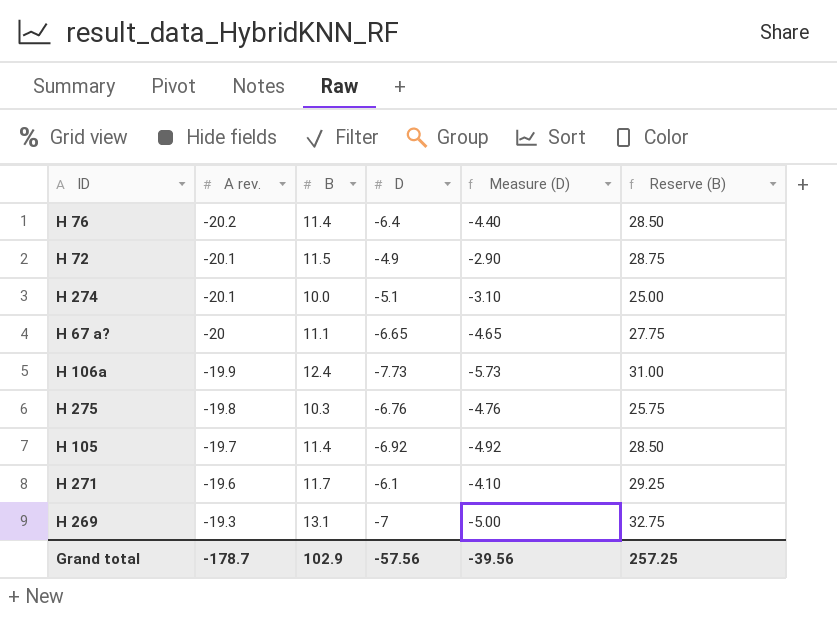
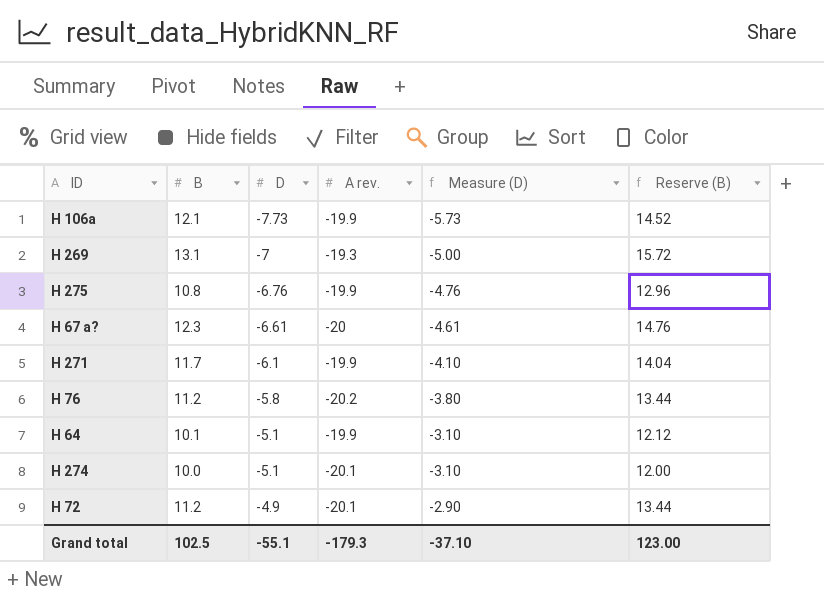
row order: A rev. ascending -> D ascending
column A rev. | position: 2 -> 4
column Reserve (B) | formula: [B] * 2.5 -> [B] * 1.2
row H 105: -19.7 | 11.4 | -6.92 | -4.92 | 28.50 -> none
H 106a | B: 12.4 -> 12.1
H 275 | B: 10.3 -> 10.8
H 275 | A rev.: -19.8 -> -19.9
H 67 a? | B: 11.1 -> 12.3
H 67 a? | D: -6.65 -> -6.61
H 67 a? | Measure (D): -4.65 -> -4.61
H 271 | A rev.: -19.6 -> -19.9
H 76 | B: 11.4 -> 11.2
H 76 | D: -6.4 -> -5.8
H 76 | Measure (D): -4.40 -> -3.80
row H 64: none -> 10.1 | -5.1 | -19.9 | -3.10 | 12.12
H 72 | B: 11.5 -> 11.2
Grand total | B: 102.9 -> 102.5
Grand total | D: -57.56 -> -55.1
Grand total | A rev.: -178.7 -> -179.3
Grand total | Measure (D): -39.56 -> -37.10
Grand total | Reserve (B): 257.25 -> 123.00

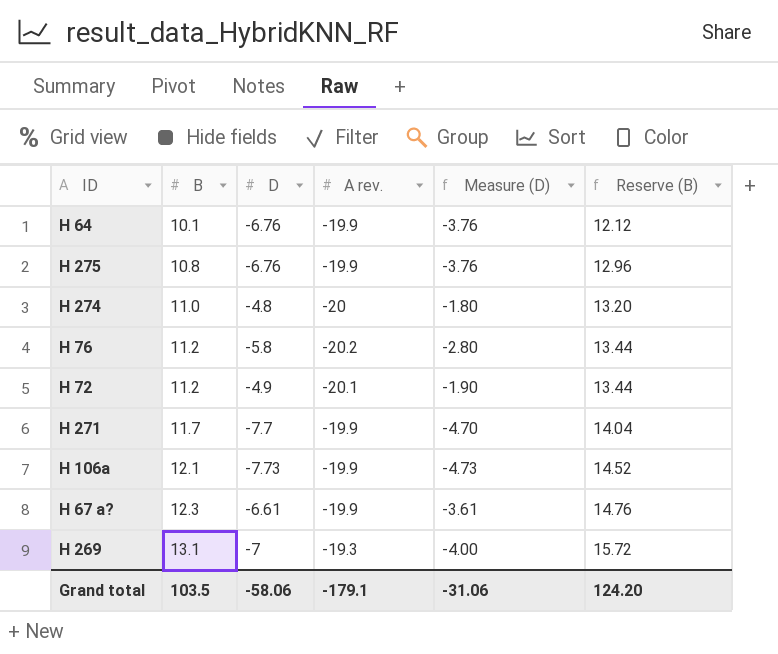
row order: D ascending -> B ascending
column Measure (D) | formula: [D] + 2 -> [D] + 3
H 64 | D: -5.1 -> -6.76
H 274 | B: 10.0 -> 11.0
H 274 | D: -5.1 -> -4.8
H 274 | A rev.: -20.1 -> -20
H 274 | Reserve (B): 12.00 -> 13.20
H 271 | D: -6.1 -> -7.7
H 67 a? | A rev.: -20 -> -19.9
Grand total | B: 102.5 -> 103.5
Grand total | D: -55.1 -> -58.06
Grand total | A rev.: -179.3 -> -179.1
Grand total | Measure (D): -37.10 -> -31.06
Grand total | Reserve (B): 123.00 -> 124.20

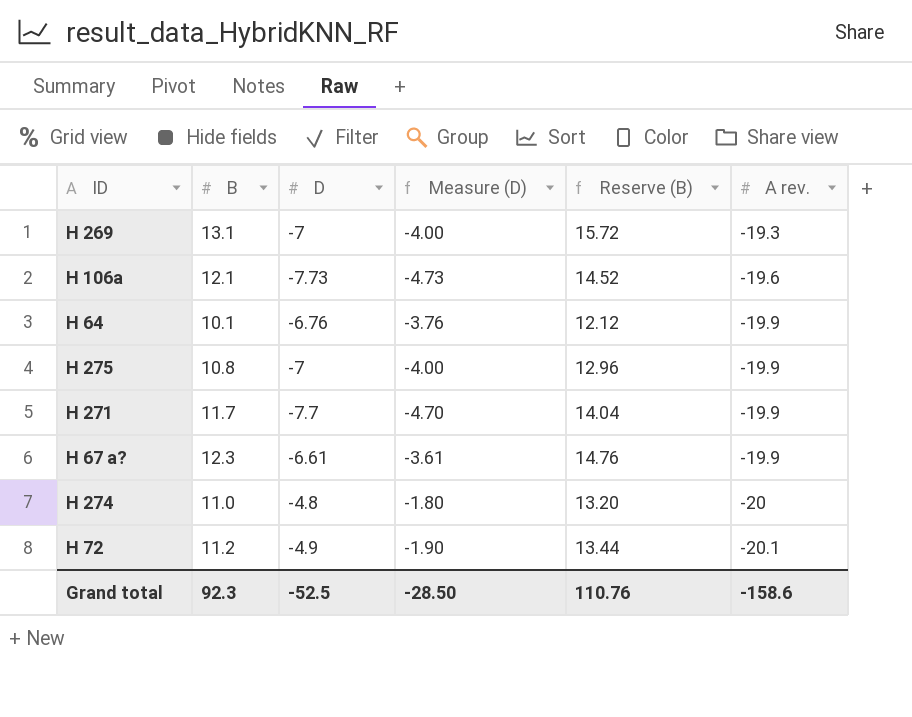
row order: B ascending -> A rev. descending
column A rev. | position: 4 -> 6
row H 76: 11.2 | -5.8 | -20.2 | -2.80 | 13.44 -> none
H 106a | A rev.: -19.9 -> -19.6
H 275 | D: -6.76 -> -7
H 275 | Measure (D): -3.76 -> -4.00
Grand total | B: 103.5 -> 92.3
Grand total | D: -58.06 -> -52.5
Grand total | Measure (D): -31.06 -> -28.50
Grand total | Reserve (B): 124.20 -> 110.76
Grand total | A rev.: -179.1 -> -158.6

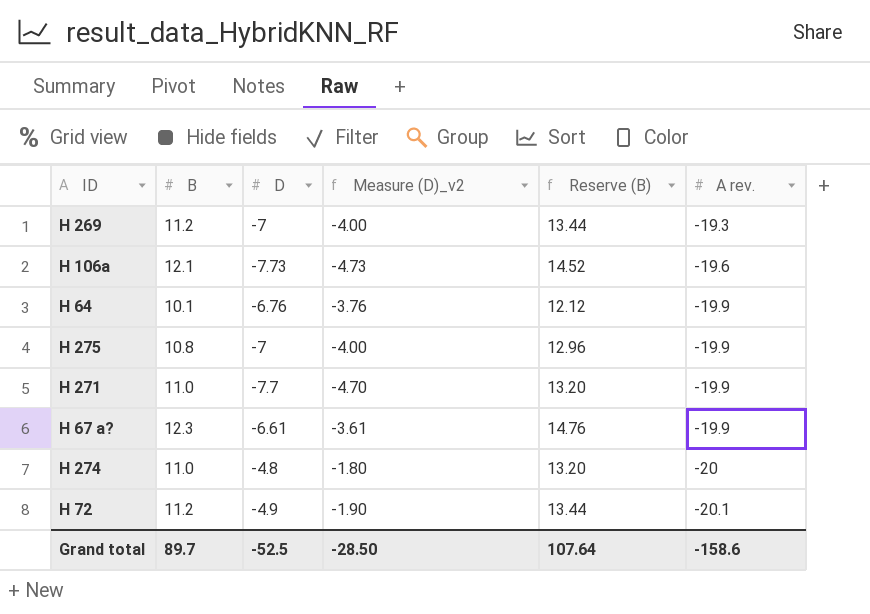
column name: Measure (D) -> Measure (D)_v2
H 269 | B: 13.1 -> 11.2
H 269 | Reserve (B): 15.72 -> 13.44
H 271 | B: 11.7 -> 11.0
H 271 | Reserve (B): 14.04 -> 13.20
Grand total | B: 92.3 -> 89.7
Grand total | Reserve (B): 110.76 -> 107.64

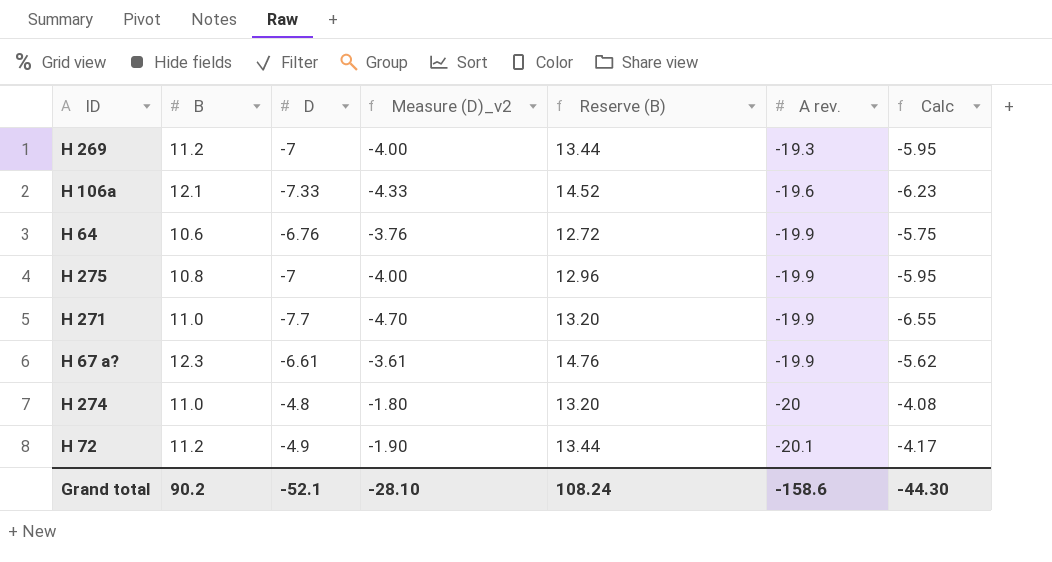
column Calc | formula: none -> [D] * 0.85
H 106a | D: -7.73 -> -7.33
H 106a | Measure (D)_v2: -4.73 -> -4.33
H 64 | B: 10.1 -> 10.6
H 64 | Reserve (B): 12.12 -> 12.72
Grand total | B: 89.7 -> 90.2
Grand total | D: -52.5 -> -52.1
Grand total | Measure (D)_v2: -28.50 -> -28.10
Grand total | Reserve (B): 107.64 -> 108.24

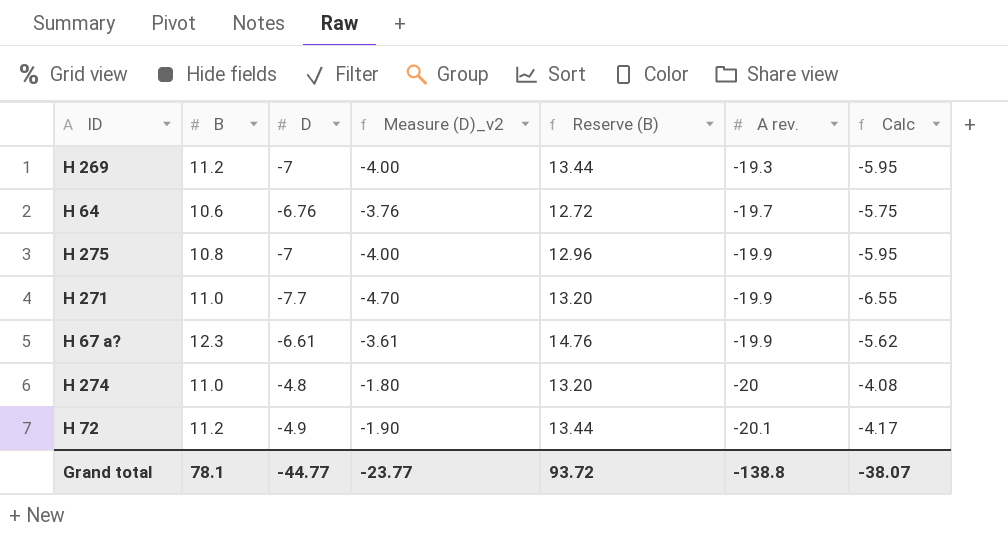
row H 106a: 12.1 | -7.33 | -4.33 | 14.52 | -19.6 | -6.23 -> none
H 64 | A rev.: -19.9 -> -19.7
Grand total | B: 90.2 -> 78.1
Grand total | D: -52.1 -> -44.77
Grand total | Measure (D)_v2: -28.10 -> -23.77
Grand total | Reserve (B): 108.24 -> 93.72
Grand total | A rev.: -158.6 -> -138.8
Grand total | Calc: -44.30 -> -38.07

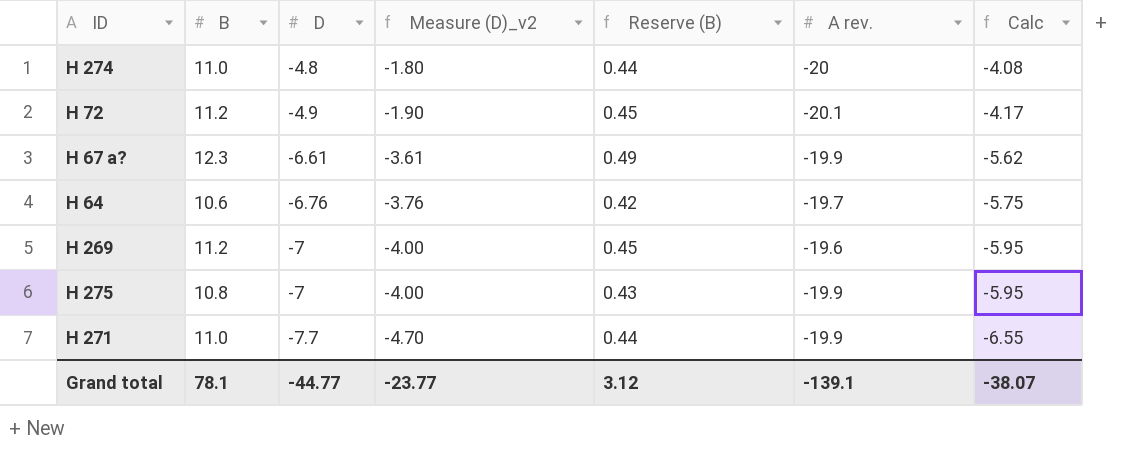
row order: A rev. descending -> D descending
column Reserve (B) | formula: [B] * 1.2 -> [B] * 0.04
H 269 | A rev.: -19.3 -> -19.6
Grand total | Reserve (B): 93.72 -> 3.12
Grand total | A rev.: -138.8 -> -139.1

